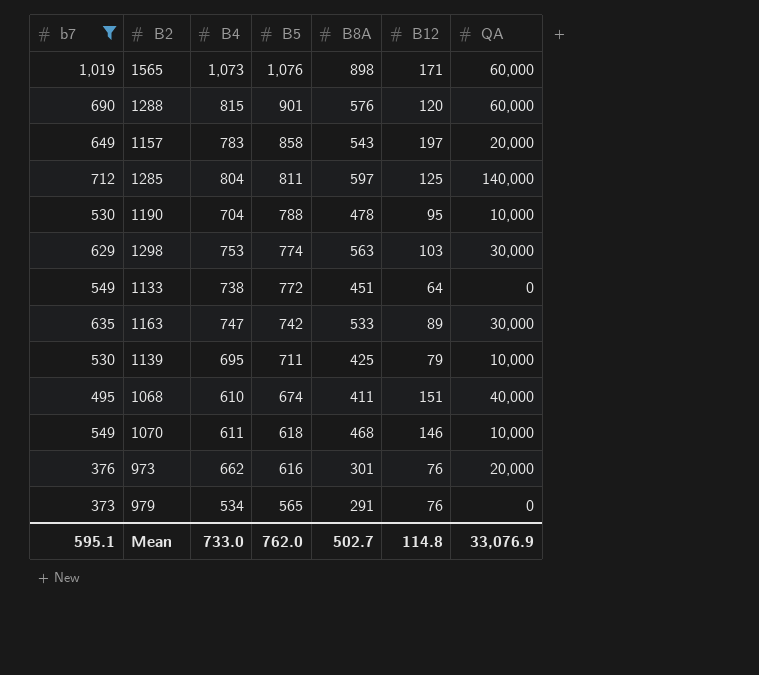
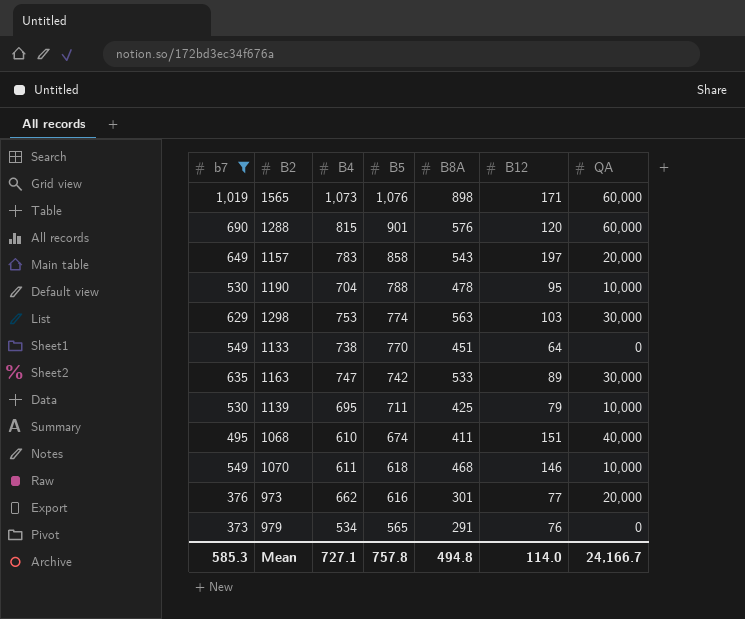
row 1285: 712 | 804 | 811 | 597 | 125 | 140,000 -> none
1133 | B5: 772 -> 770
973 | B12: 76 -> 77
Mean | b7: 595.1 -> 585.3
Mean | B4: 733.0 -> 727.1
Mean | B5: 762.0 -> 757.8
Mean | B8A: 502.7 -> 494.8
Mean | B12: 114.8 -> 114.0
Mean | QA: 33,076.9 -> 24,166.7

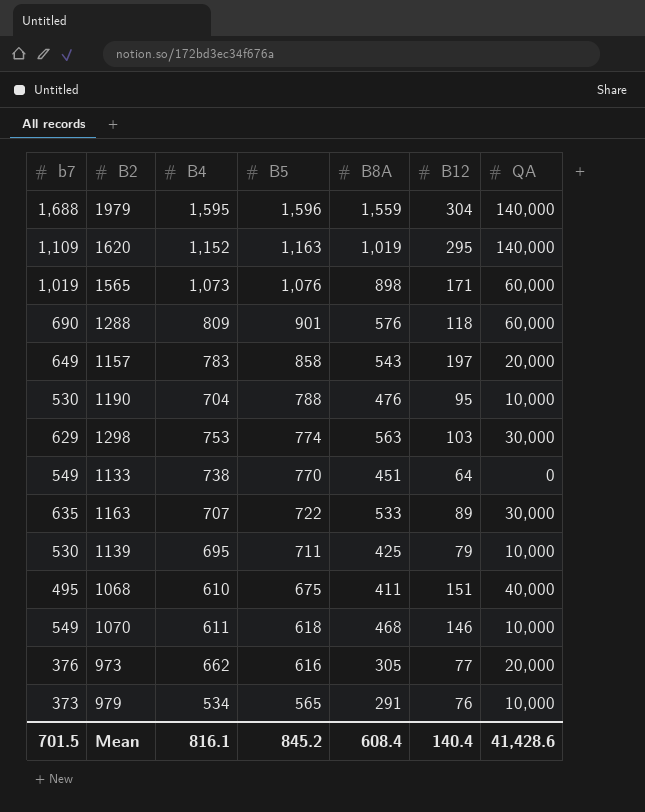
filter: b7 <= 1,019 -> none
1288 | B4: 815 -> 809
1288 | B12: 120 -> 118
1190 | B8A: 478 -> 476
1163 | B4: 747 -> 707
1163 | B5: 742 -> 722
1068 | B5: 674 -> 675
973 | B8A: 301 -> 305
979 | QA: 0 -> 10,000
Mean | b7: 585.3 -> 701.5
Mean | B4: 727.1 -> 816.1
Mean | B5: 757.8 -> 845.2
Mean | B8A: 494.8 -> 608.4
Mean | B12: 114.0 -> 140.4
Mean | QA: 24,166.7 -> 41,428.6

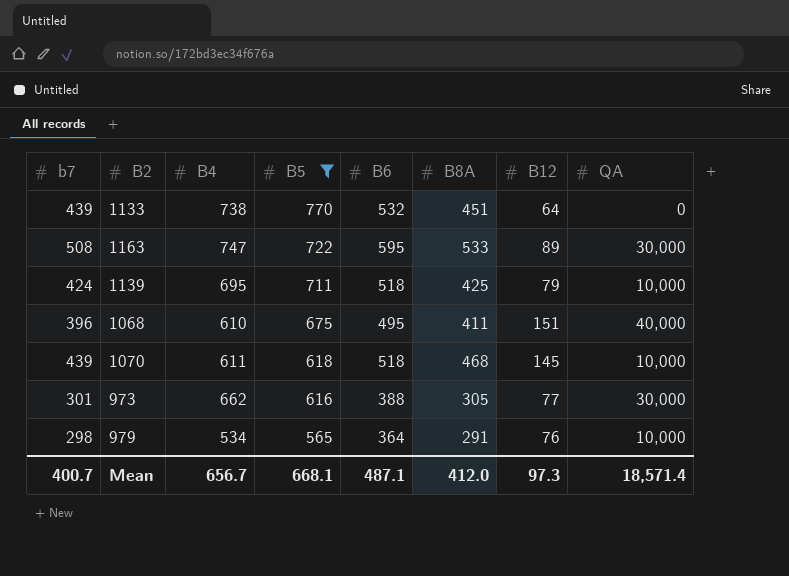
filter: none -> B5 <= 770
column B6 | position: none -> 5
1133 | b7: 549 -> 439
1163 | b7: 635 -> 508
1163 | B4: 707 -> 747
1139 | b7: 530 -> 424
1068 | b7: 495 -> 396
1070 | b7: 549 -> 439
1070 | B12: 146 -> 145
973 | b7: 376 -> 301
973 | QA: 20,000 -> 30,000
979 | b7: 373 -> 298
Mean | b7: 701.5 -> 400.7
Mean | B4: 816.1 -> 656.7
Mean | B5: 845.2 -> 668.1
Mean | B8A: 608.4 -> 412.0
Mean | B12: 140.4 -> 97.3
Mean | QA: 41,428.6 -> 18,571.4

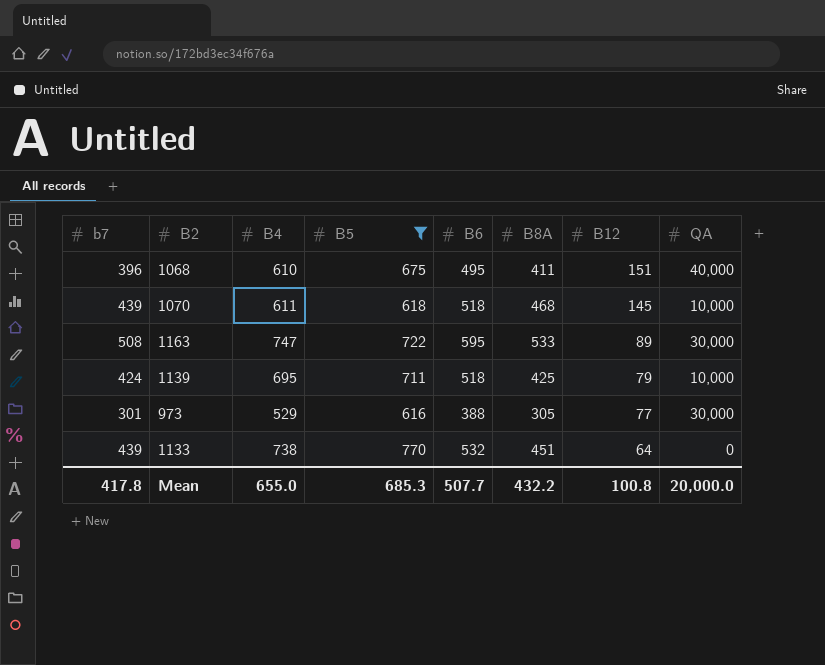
row order: B5 descending -> B12 descending
row 979: 298 | 534 | 565 | 364 | 291 | 76 | 10,000 -> none
973 | B4: 662 -> 529
Mean | b7: 400.7 -> 417.8
Mean | B4: 656.7 -> 655.0
Mean | B5: 668.1 -> 685.3
Mean | B6: 487.1 -> 507.7
Mean | B8A: 412.0 -> 432.2
Mean | B12: 97.3 -> 100.8
Mean | QA: 18,571.4 -> 20,000.0

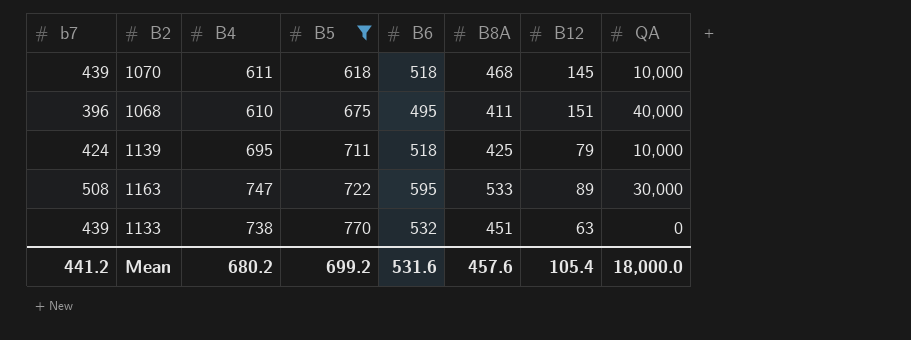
row order: B12 descending -> B5 ascending
row 973: 301 | 529 | 616 | 388 | 305 | 77 | 30,000 -> none
1133 | B12: 64 -> 63
Mean | b7: 417.8 -> 441.2
Mean | B4: 655.0 -> 680.2
Mean | B5: 685.3 -> 699.2
Mean | B6: 507.7 -> 531.6
Mean | B8A: 432.2 -> 457.6
Mean | B12: 100.8 -> 105.4
Mean | QA: 20,000.0 -> 18,000.0

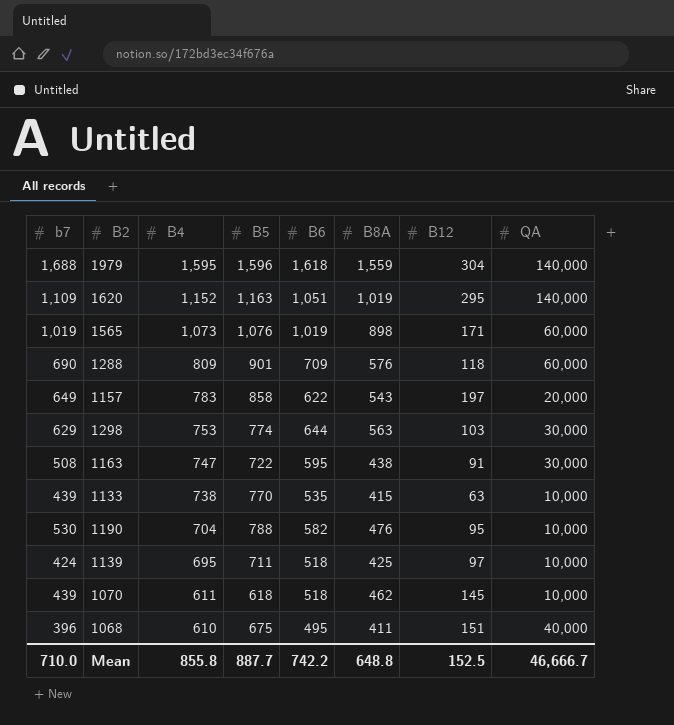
filter: B5 <= 770 -> none
row order: B5 ascending -> B4 descending
1163 | B8A: 533 -> 438
1163 | B12: 89 -> 91
1133 | B6: 532 -> 535
1133 | B8A: 451 -> 415
1133 | QA: 0 -> 10,000
1139 | B12: 79 -> 97
1070 | B8A: 468 -> 462
Mean | b7: 441.2 -> 710.0
Mean | B4: 680.2 -> 855.8
Mean | B5: 699.2 -> 887.7
Mean | B6: 531.6 -> 742.2
Mean | B8A: 457.6 -> 648.8
Mean | B12: 105.4 -> 152.5
Mean | QA: 18,000.0 -> 46,666.7

